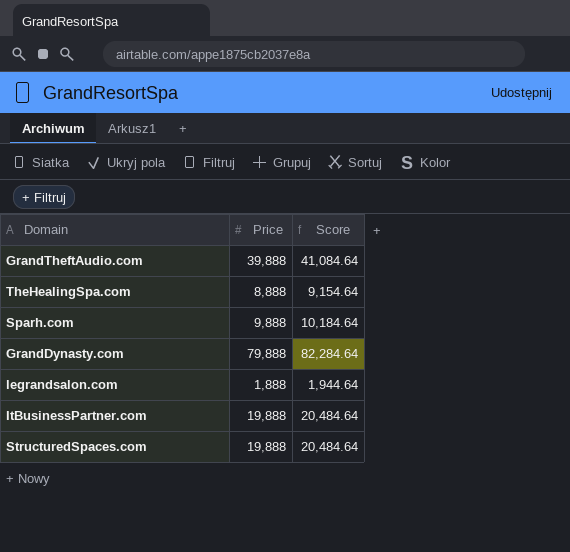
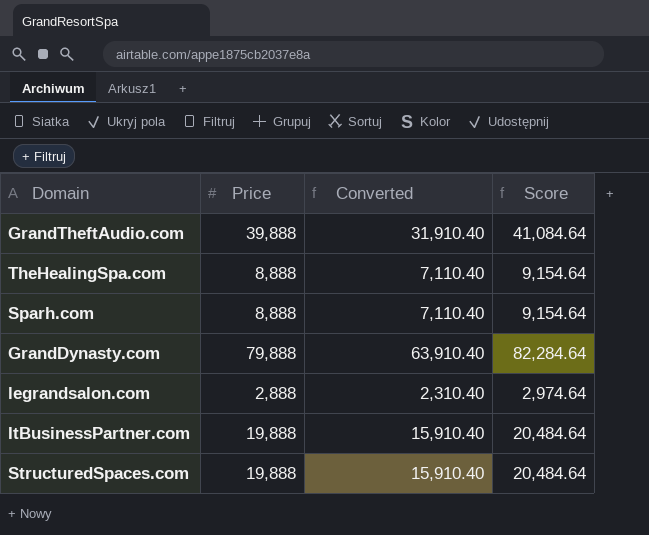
column Converted | formula: none -> [Price] * 0.8
Sparh.com | Price: 9,888 -> 8,888
Sparh.com | Score: 10,184.64 -> 9,154.64
legrandsalon.com | Price: 1,888 -> 2,888
legrandsalon.com | Score: 1,944.64 -> 2,974.64

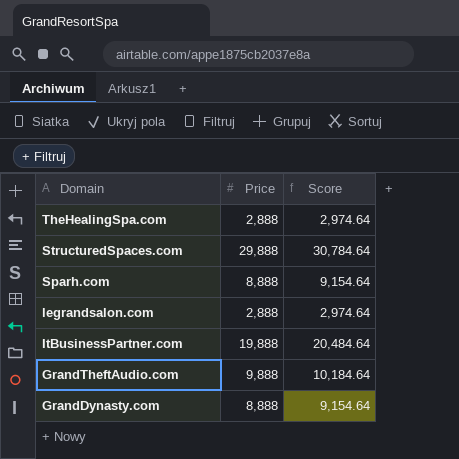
row order: none -> Domain descending
column Converted | formula: [Price] * 0.8 -> none
TheHealingSpa.com | Price: 8,888 -> 2,888
TheHealingSpa.com | Score: 9,154.64 -> 2,974.64
StructuredSpaces.com | Price: 19,888 -> 29,888
StructuredSpaces.com | Score: 20,484.64 -> 30,784.64
GrandTheftAudio.com | Price: 39,888 -> 9,888
GrandTheftAudio.com | Score: 41,084.64 -> 10,184.64
GrandDynasty.com | Price: 79,888 -> 8,888
GrandDynasty.com | Score: 82,284.64 -> 9,154.64

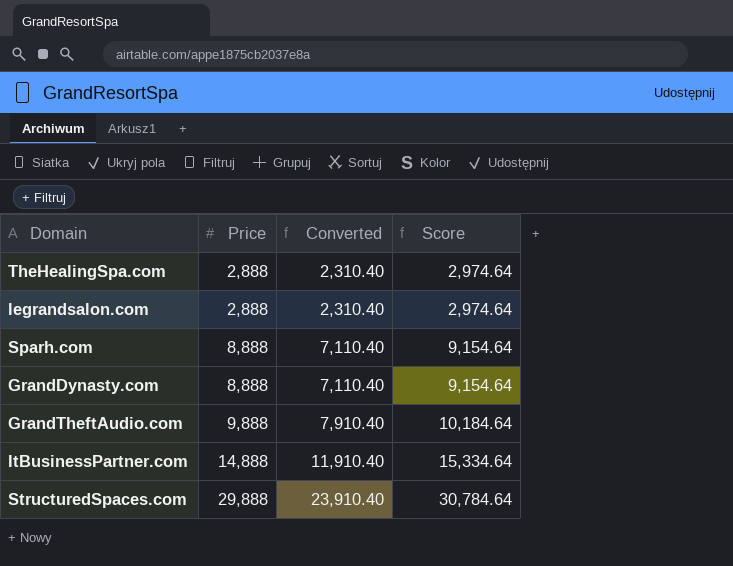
row order: Domain descending -> Price ascending
column Converted | formula: none -> [Price] * 0.8
ItBusinessPartner.com | Price: 19,888 -> 14,888
ItBusinessPartner.com | Score: 20,484.64 -> 15,334.64

